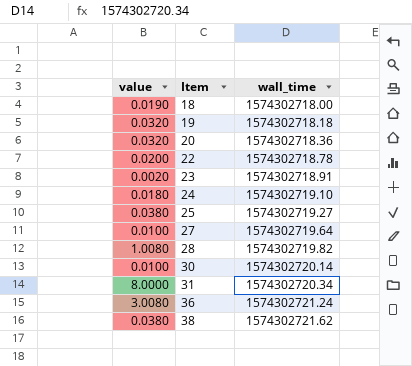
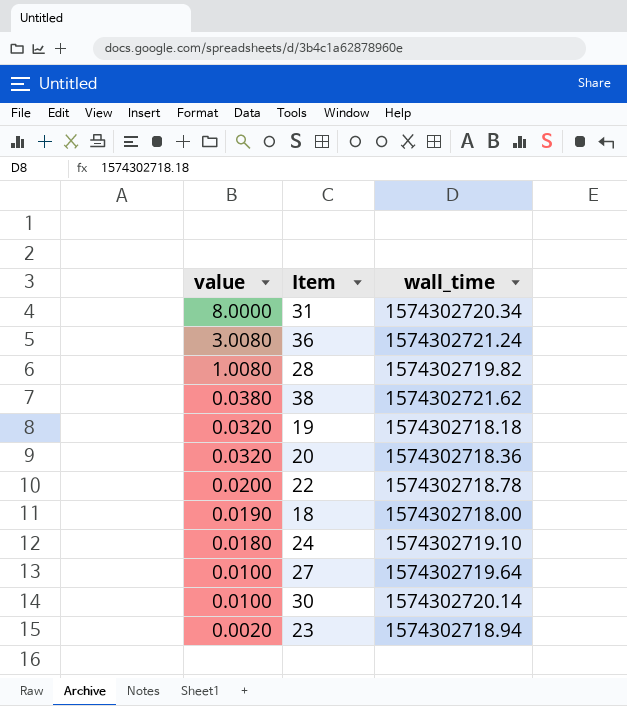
row order: Item ascending -> value descending
row 25: 0.0380 | 1574302719.27 -> none
23 | wall_time: 1574302718.91 -> 1574302718.94

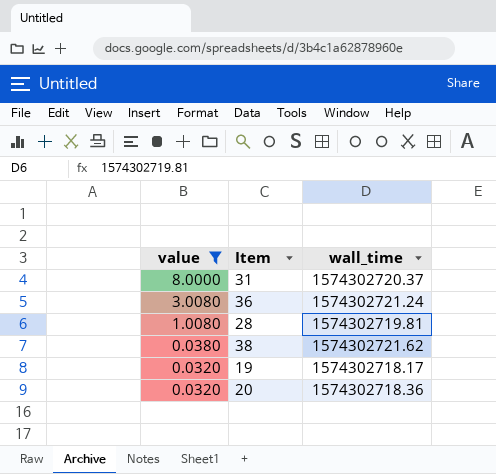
filter: none -> value >= 0.0320
31 | wall_time: 1574302720.34 -> 1574302720.37
28 | wall_time: 1574302719.82 -> 1574302719.81
19 | wall_time: 1574302718.18 -> 1574302718.17

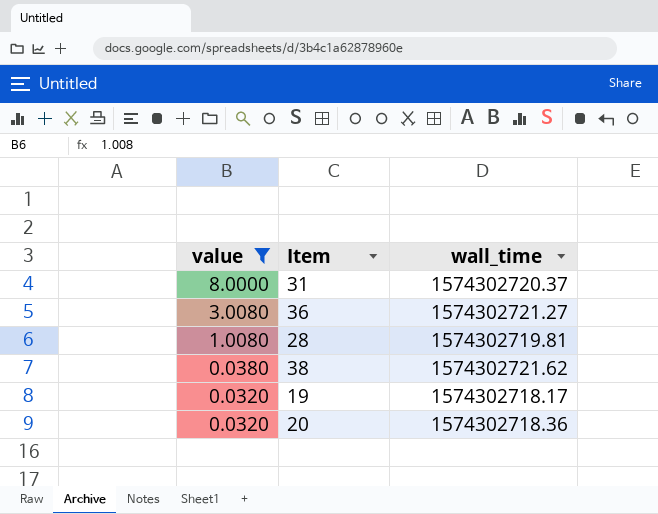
36 | wall_time: 1574302721.24 -> 1574302721.27

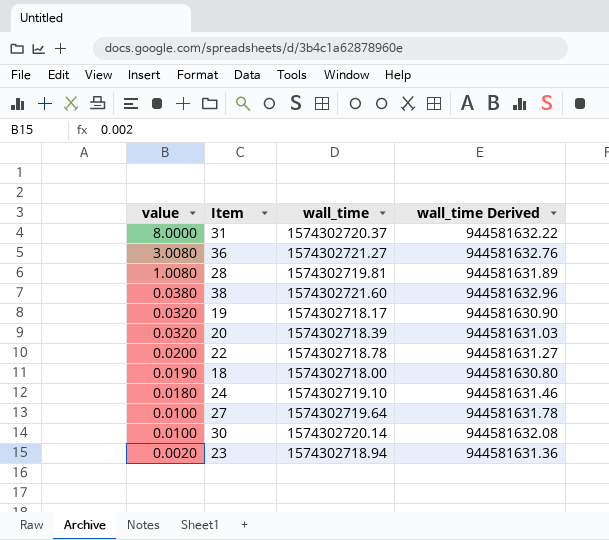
filter: value >= 0.0320 -> none
column wall_time Derived | formula: none -> [wall_time] * 0.6
38 | wall_time: 1574302721.62 -> 1574302721.60
20 | wall_time: 1574302718.36 -> 1574302718.39

